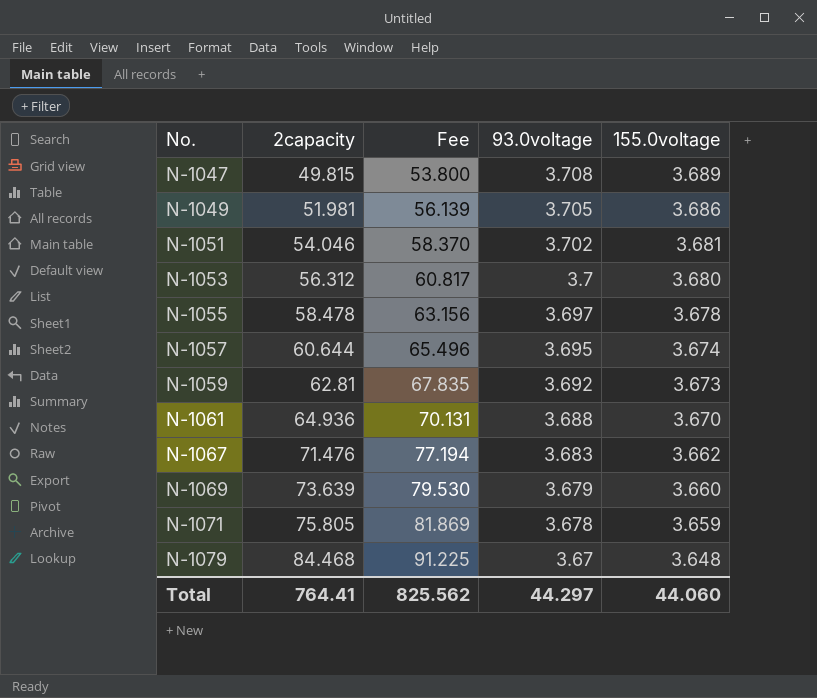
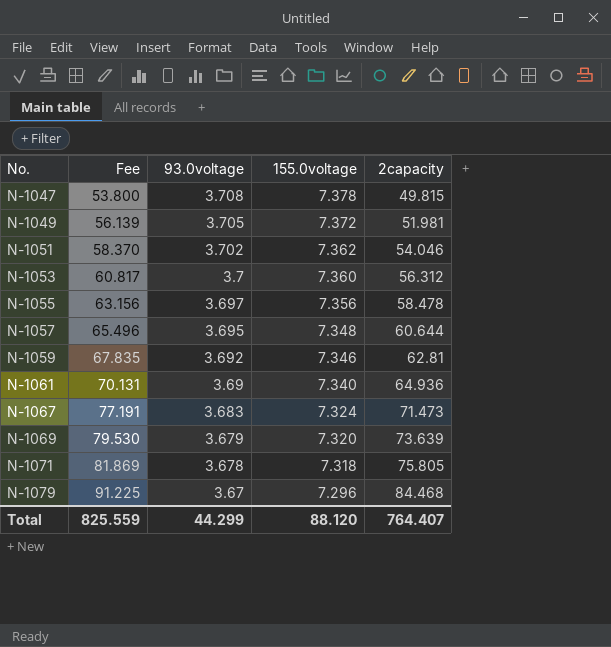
column 2capacity | position: 2 -> 5
N-1047 | 155.0voltage: 3.689 -> 7.378
N-1049 | 155.0voltage: 3.686 -> 7.372
N-1051 | 155.0voltage: 3.681 -> 7.362
N-1053 | 155.0voltage: 3.680 -> 7.360
N-1055 | 155.0voltage: 3.678 -> 7.356
N-1057 | 155.0voltage: 3.674 -> 7.348
N-1059 | 155.0voltage: 3.673 -> 7.346
N-1061 | 93.0voltage: 3.688 -> 3.69
N-1061 | 155.0voltage: 3.670 -> 7.340
N-1067 | Fee: 77.194 -> 77.191
N-1067 | 155.0voltage: 3.662 -> 7.324
N-1067 | 2capacity: 71.476 -> 71.473
N-1069 | 155.0voltage: 3.660 -> 7.320
N-1071 | 155.0voltage: 3.659 -> 7.318
N-1079 | 155.0voltage: 3.648 -> 7.296
Total | Fee: 825.562 -> 825.559
Total | 93.0voltage: 44.297 -> 44.299
Total | 155.0voltage: 44.060 -> 88.120
Total | 2capacity: 764.41 -> 764.407

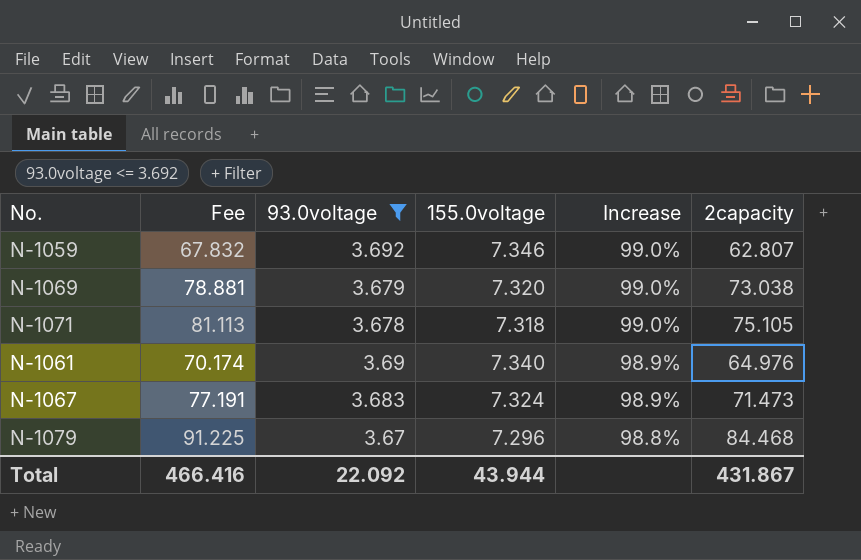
filter: none -> 93.0voltage <= 3.692
row order: No. ascending -> Increase descending
column Increase | formula: none -> ([155.0voltage] - [93.0voltage]) / [93.0voltage]
N-1059 | Fee: 67.835 -> 67.832
N-1059 | 2capacity: 62.81 -> 62.807
N-1069 | Fee: 79.530 -> 78.881
N-1069 | 2capacity: 73.639 -> 73.038
N-1071 | Fee: 81.869 -> 81.113
N-1071 | 2capacity: 75.805 -> 75.105
N-1061 | Fee: 70.131 -> 70.174
N-1061 | 2capacity: 64.936 -> 64.976
Total | Fee: 825.559 -> 466.416
Total | 93.0voltage: 44.299 -> 22.092
Total | 155.0voltage: 88.120 -> 43.944
Total | 2capacity: 764.407 -> 431.867

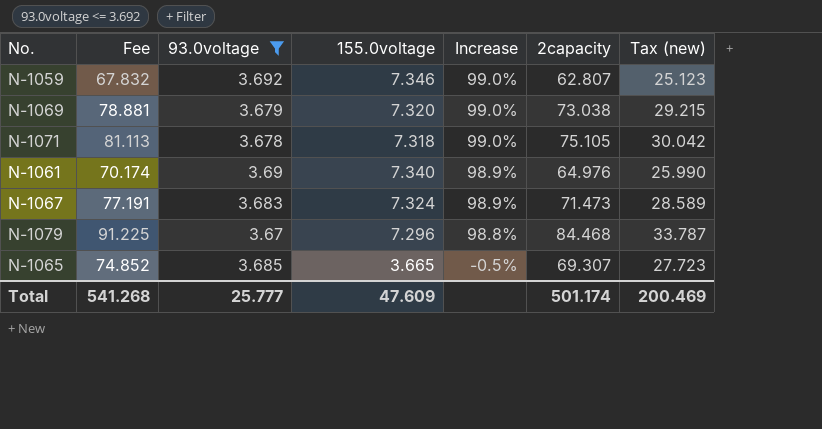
column Tax (new) | formula: none -> [2capacity] * 0.4
row N-1065: none -> 74.852 | 3.685 | 3.665 | -0.5% | 69.307 | 27.723
Total | Fee: 466.416 -> 541.268
Total | 93.0voltage: 22.092 -> 25.777
Total | 155.0voltage: 43.944 -> 47.609
Total | 2capacity: 431.867 -> 501.174

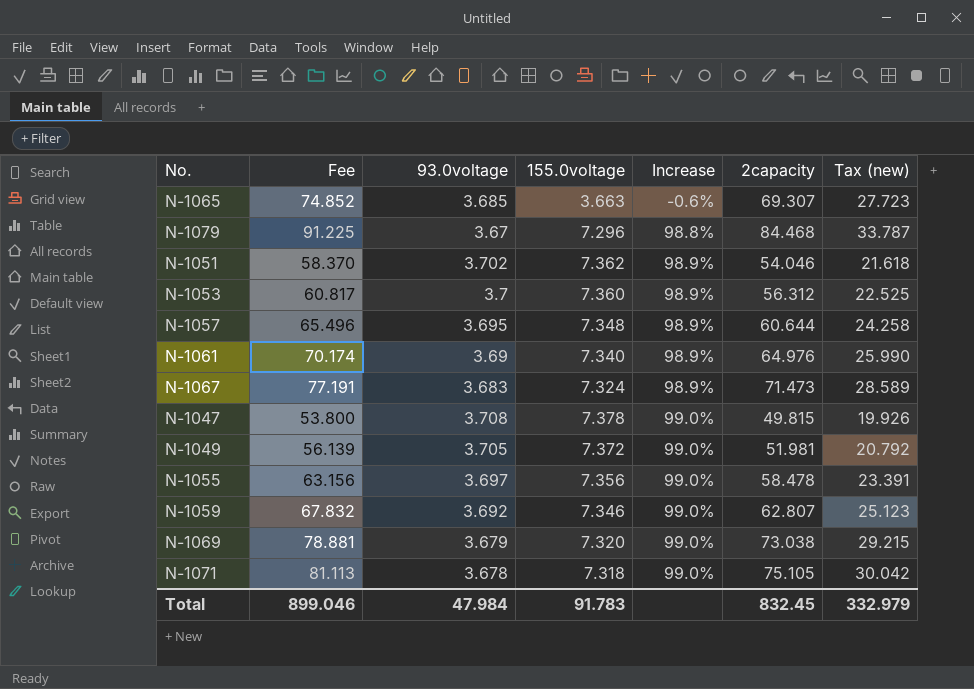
filter: 93.0voltage <= 3.692 -> none
row order: Increase descending -> Increase ascending
N-1065 | 155.0voltage: 3.665 -> 3.663
N-1065 | Increase: -0.5% -> -0.6%
Total | Fee: 541.268 -> 899.046
Total | 93.0voltage: 25.777 -> 47.984
Total | 155.0voltage: 47.609 -> 91.783
Total | 2capacity: 501.174 -> 832.45
Total | Tax (new): 200.469 -> 332.979

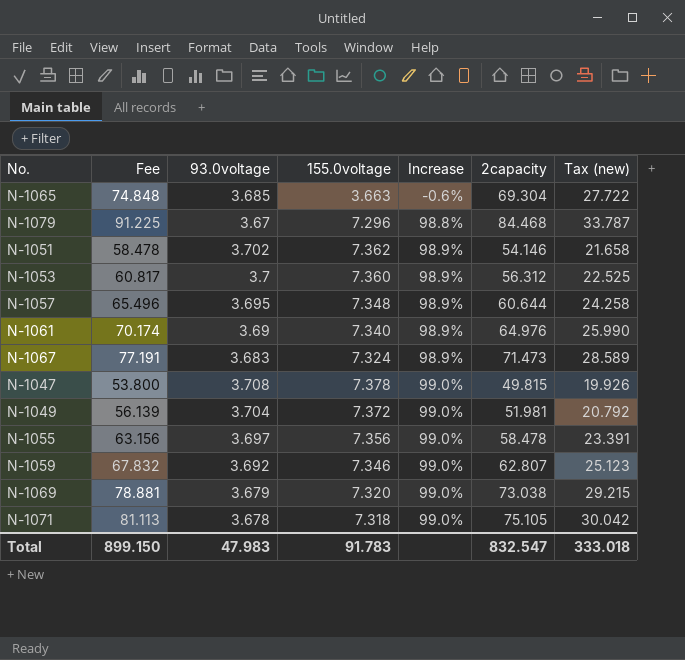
N-1065 | Fee: 74.852 -> 74.848
N-1065 | 2capacity: 69.307 -> 69.304
N-1065 | Tax (new): 27.723 -> 27.722
N-1051 | Fee: 58.370 -> 58.478
N-1051 | 2capacity: 54.046 -> 54.146
N-1051 | Tax (new): 21.618 -> 21.658
N-1049 | 93.0voltage: 3.705 -> 3.704
Total | Fee: 899.046 -> 899.150
Total | 93.0voltage: 47.984 -> 47.983
Total | 2capacity: 832.45 -> 832.547
Total | Tax (new): 332.979 -> 333.018

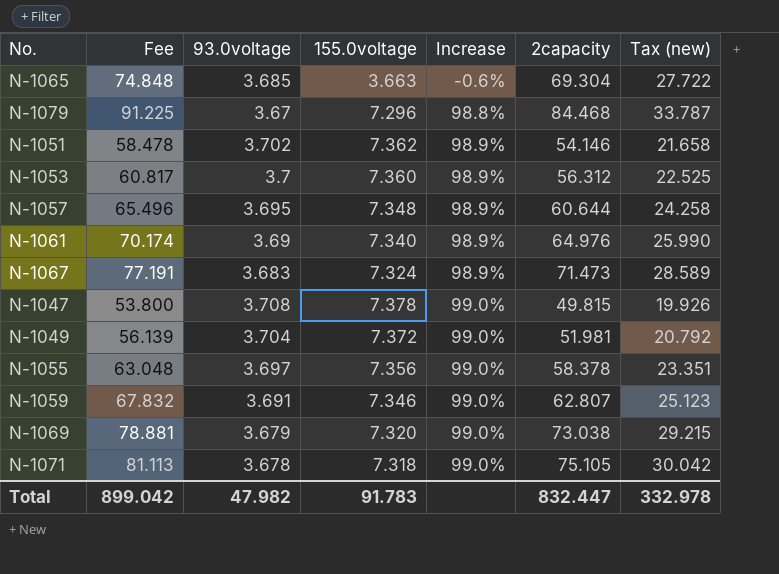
N-1055 | Fee: 63.156 -> 63.048
N-1055 | 2capacity: 58.478 -> 58.378
N-1055 | Tax (new): 23.391 -> 23.351
N-1059 | 93.0voltage: 3.692 -> 3.691
Total | Fee: 899.150 -> 899.042
Total | 93.0voltage: 47.983 -> 47.982
Total | 2capacity: 832.547 -> 832.447
Total | Tax (new): 333.018 -> 332.978

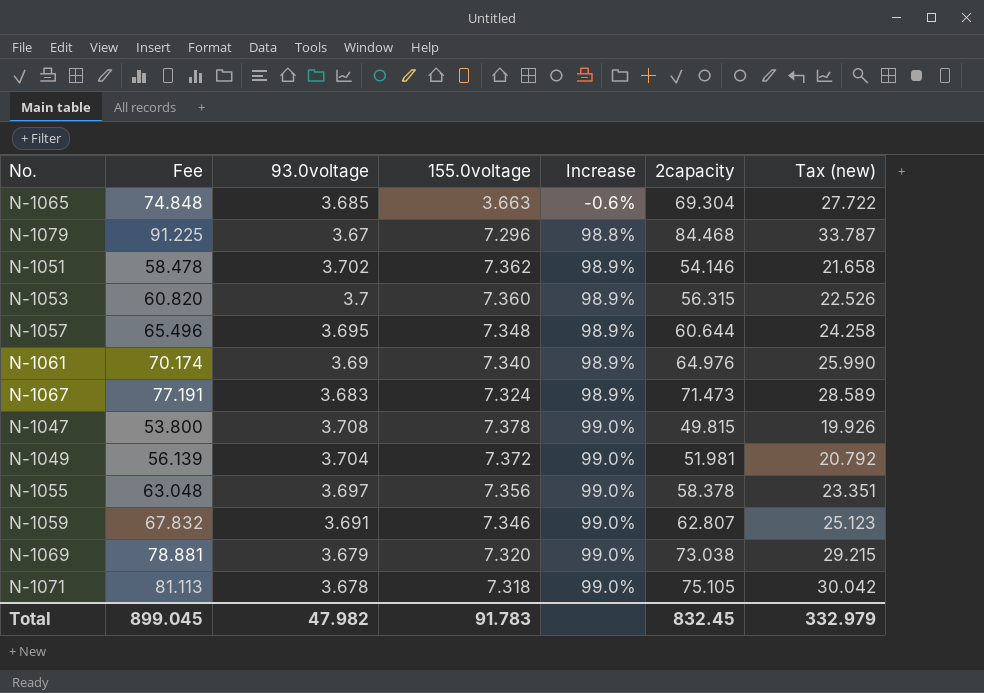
N-1053 | Fee: 60.817 -> 60.820
N-1053 | 2capacity: 56.312 -> 56.315
N-1053 | Tax (new): 22.525 -> 22.526
Total | Fee: 899.042 -> 899.045
Total | 2capacity: 832.447 -> 832.45
Total | Tax (new): 332.978 -> 332.979

